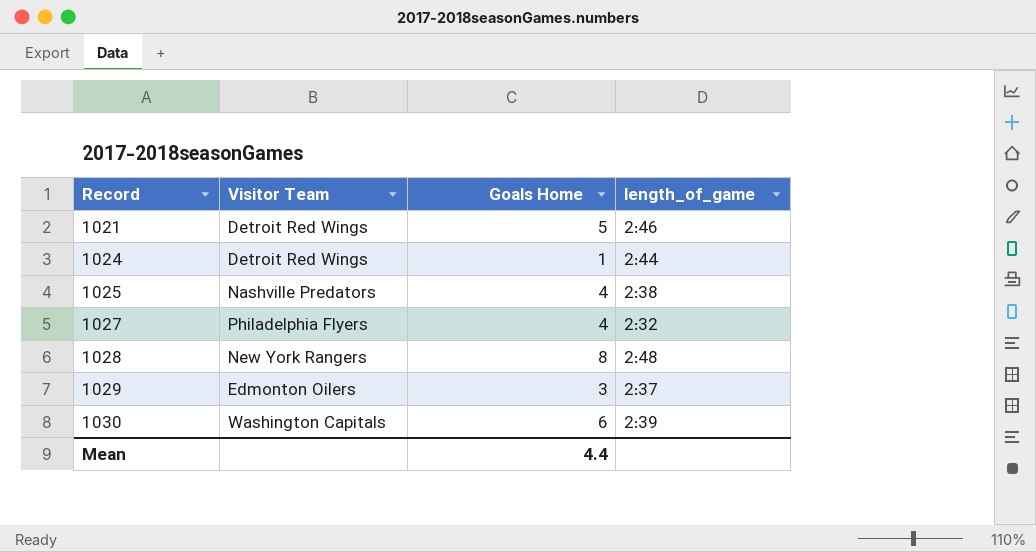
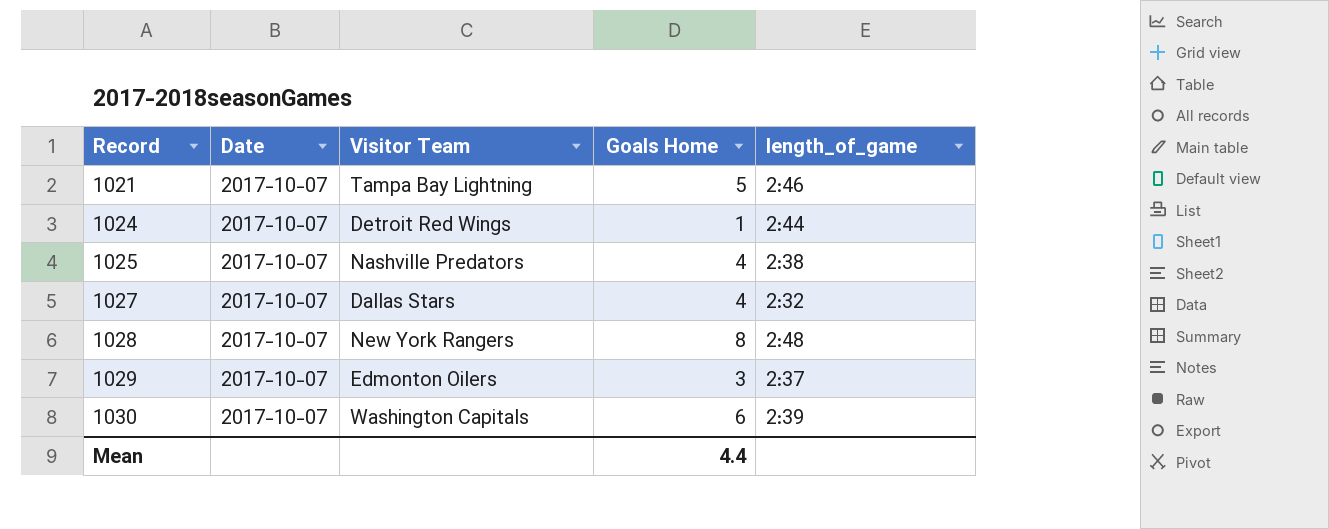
column Date | position: none -> 2
1021 | Visitor Team: Detroit Red Wings -> Tampa Bay Lightning
1027 | Visitor Team: Philadelphia Flyers -> Dallas Stars

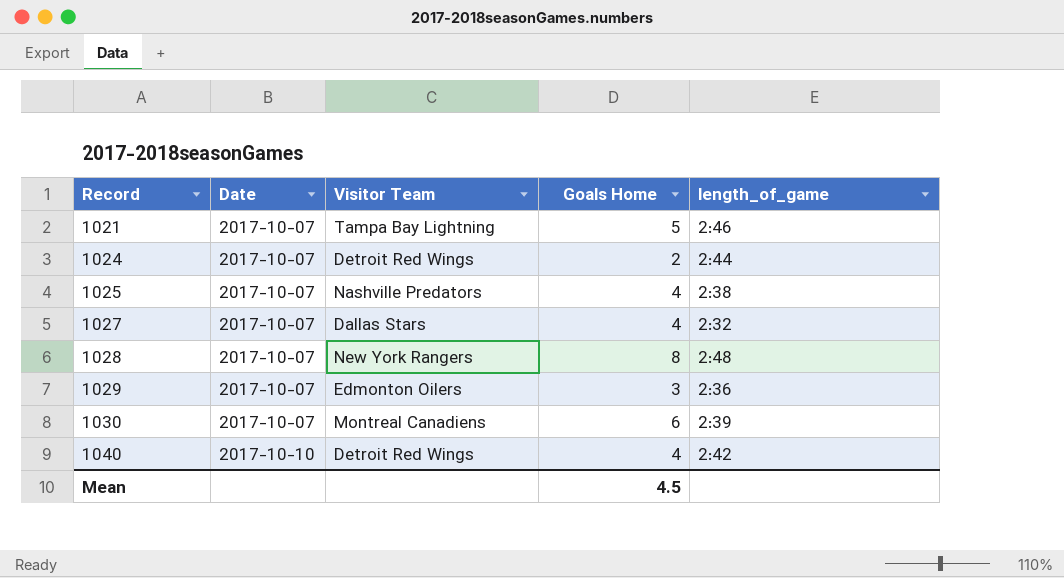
1024 | Goals Home: 1 -> 2
1029 | length_of_game: 2:37 -> 2:36
1030 | Visitor Team: Washington Capitals -> Montreal Canadiens
row 1040: none -> 2017-10-10 | Detroit Red Wings | 4 | 2:42
Mean | Goals Home: 4.4 -> 4.5

